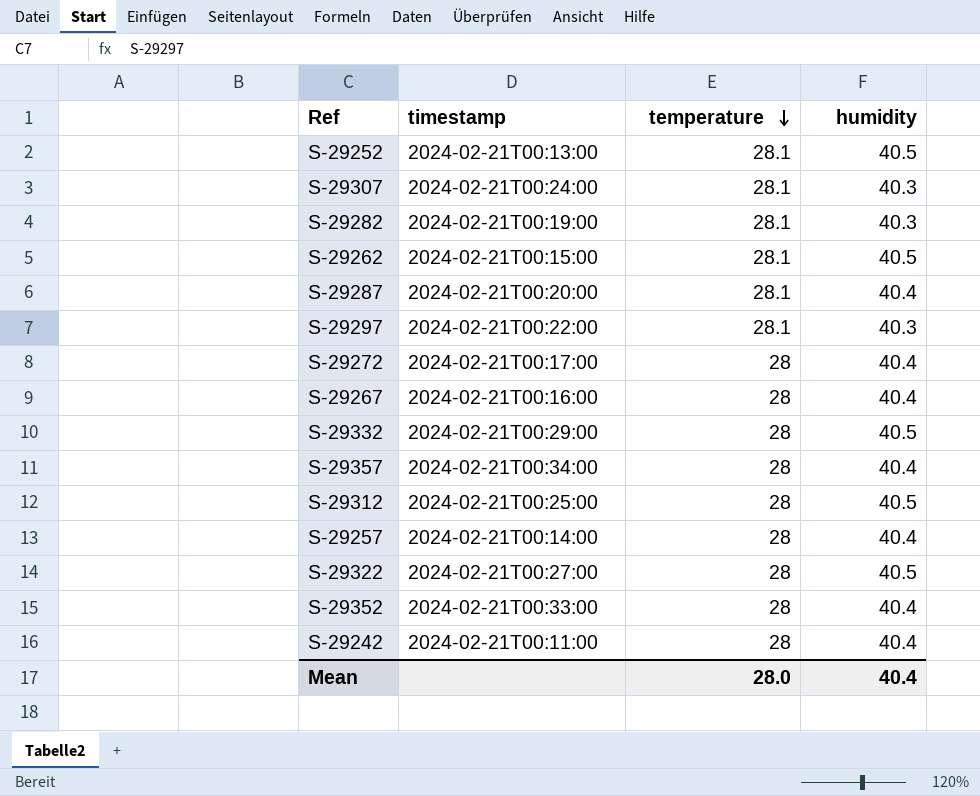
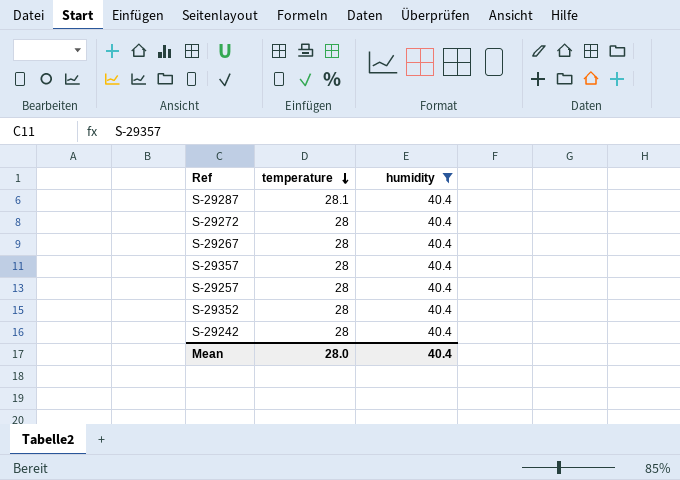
filter: none -> humidity = 40.4
column timestamp | position: 2 -> none

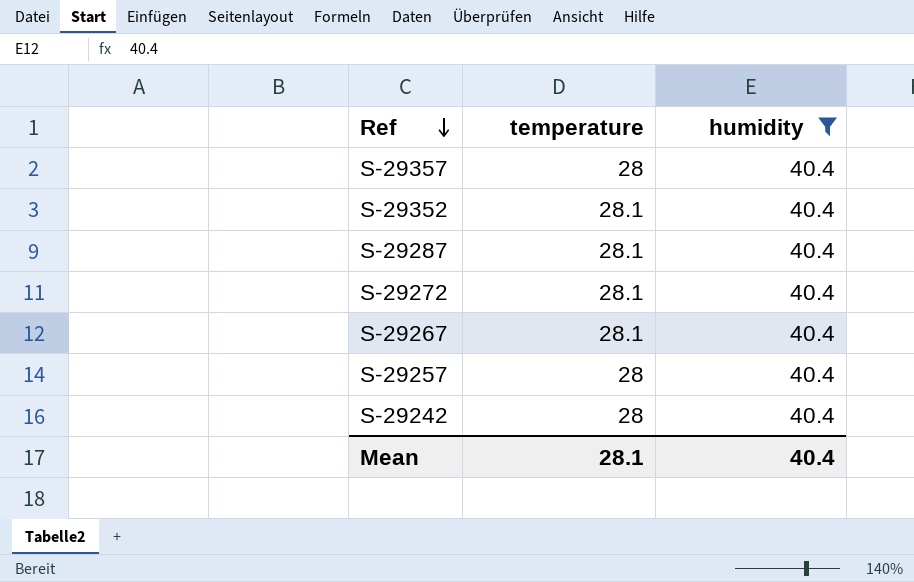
row order: temperature descending -> Ref descending
S-29352 | temperature: 28 -> 28.1
S-29272 | temperature: 28 -> 28.1
S-29267 | temperature: 28 -> 28.1
Mean | temperature: 28.0 -> 28.1

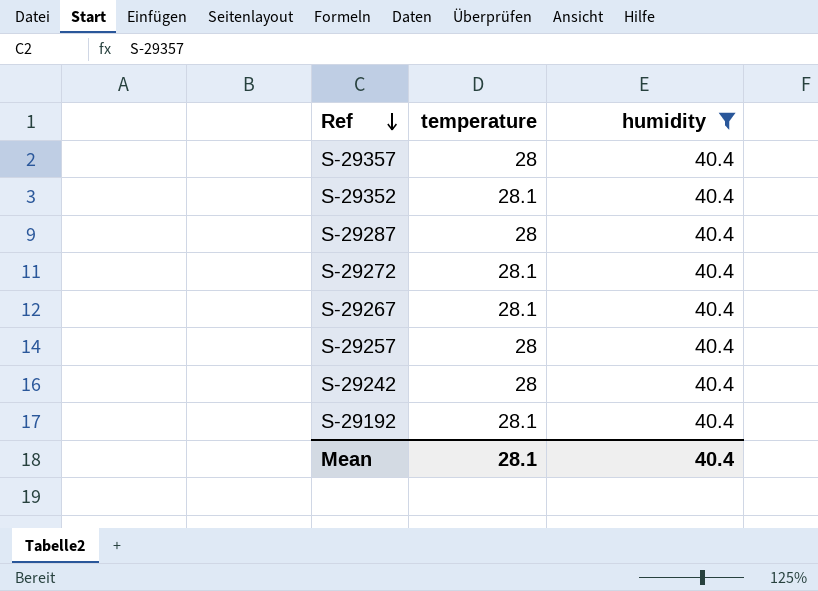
S-29287 | temperature: 28.1 -> 28
row S-29192: none -> 28.1 | 40.4

